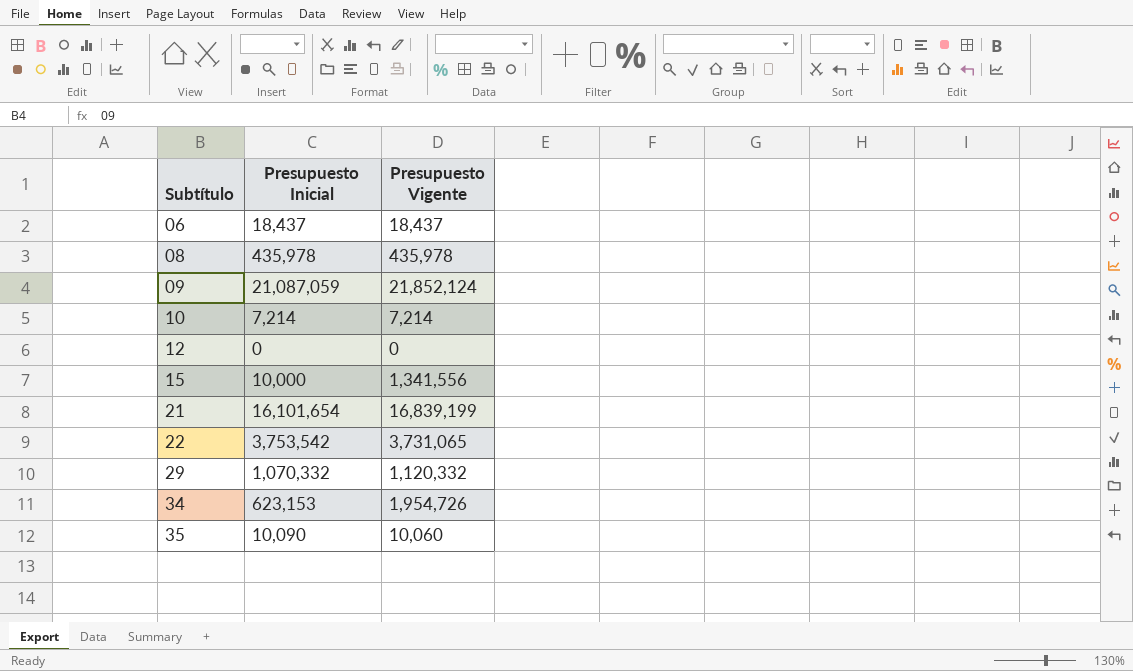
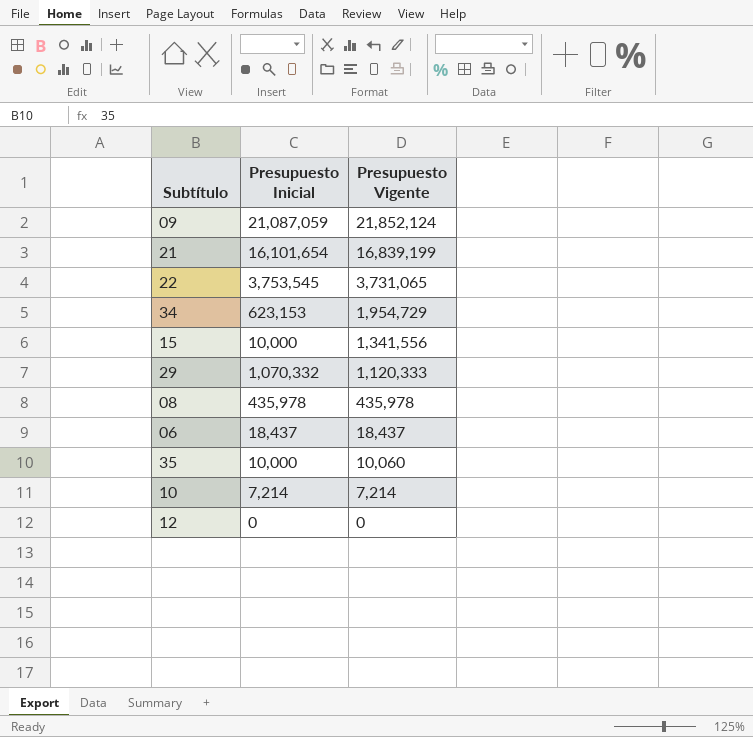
row order: Subtítulo ascending -> Presupuesto Vigente descending
22 | Presupuesto Inicial: 3,753,542 -> 3,753,545
34 | Presupuesto Vigente: 1,954,726 -> 1,954,729
29 | Presupuesto Vigente: 1,120,332 -> 1,120,333
35 | Presupuesto Inicial: 10,090 -> 10,000

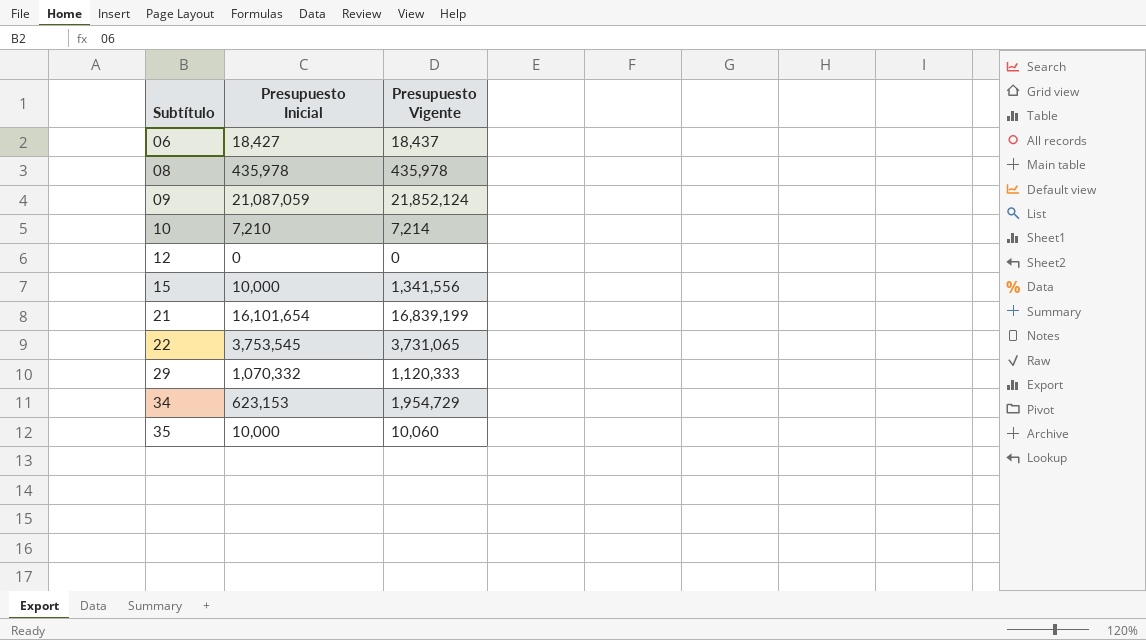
row order: Presupuesto Vigente descending -> Subtítulo ascending
06 | Presupuesto Inicial: 18,437 -> 18,427
10 | Presupuesto Inicial: 7,214 -> 7,210

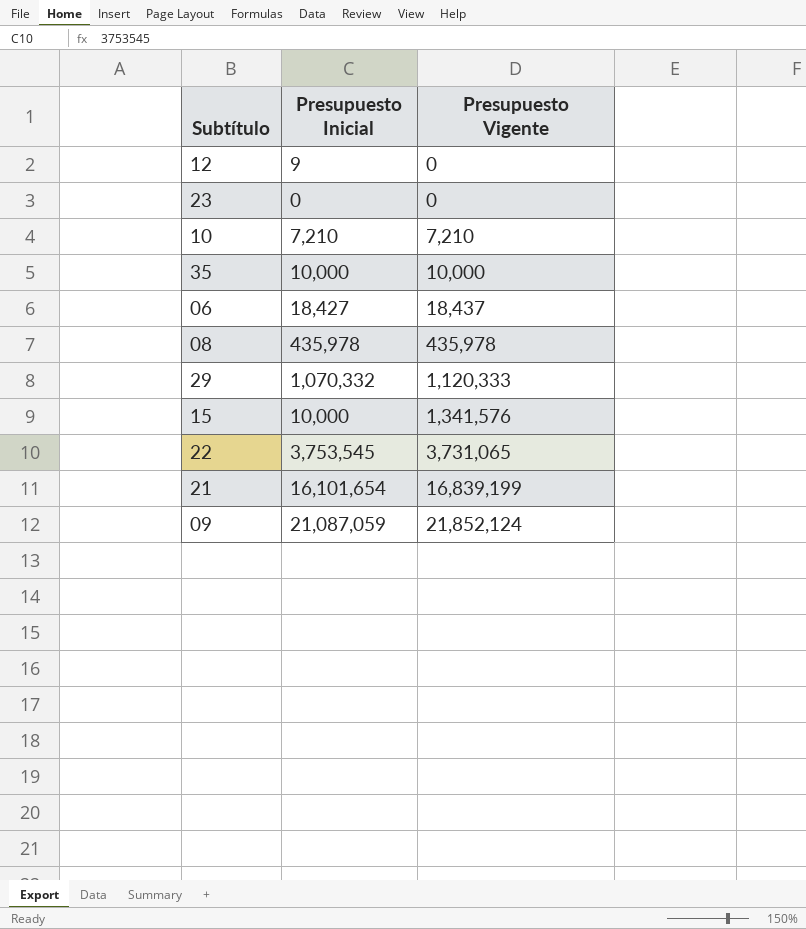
row order: Subtítulo ascending -> Presupuesto Vigente ascending
row 34: 623,153 | 1,954,729 -> none
12 | Presupuesto Inicial: 0 -> 9
row 23: none -> 0 | 0
10 | Presupuesto Vigente: 7,214 -> 7,210
35 | Presupuesto Vigente: 10,060 -> 10,000
15 | Presupuesto Vigente: 1,341,556 -> 1,341,576

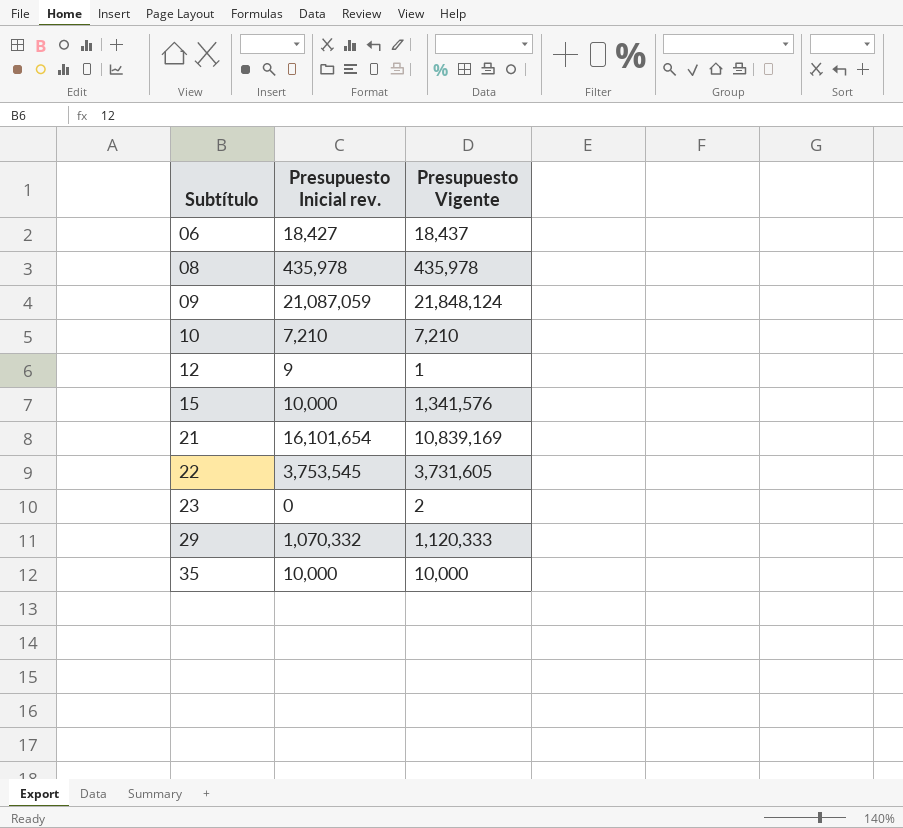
row order: Presupuesto Vigente ascending -> Subtítulo ascending
column name: Presupuesto Inicial -> Presupuesto Inicial rev.
09 | Presupuesto Vigente: 21,852,124 -> 21,848,124
12 | Presupuesto Vigente: 0 -> 1
21 | Presupuesto Vigente: 16,839,199 -> 10,839,169
22 | Presupuesto Vigente: 3,731,065 -> 3,731,605
23 | Presupuesto Vigente: 0 -> 2

